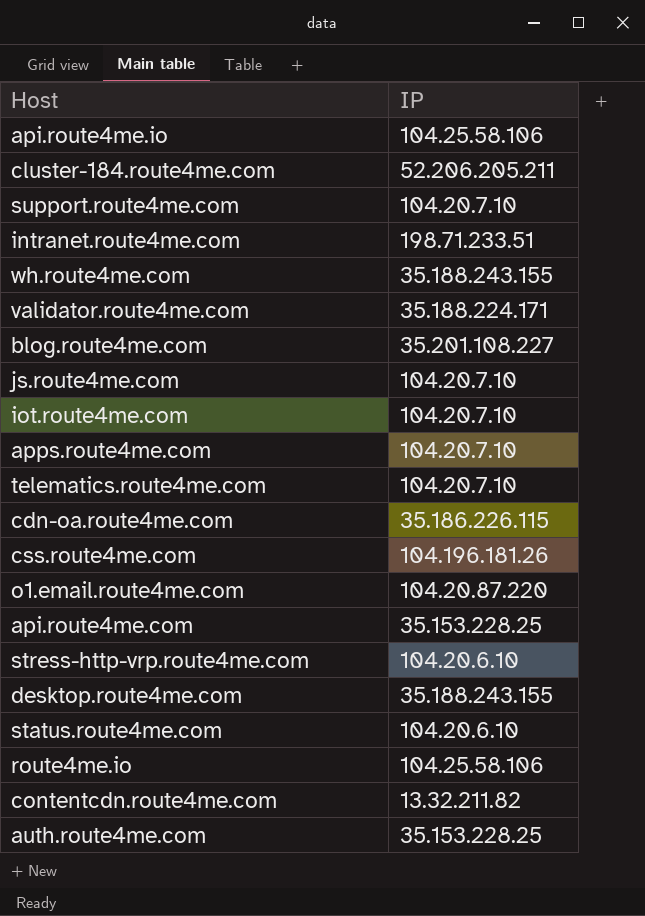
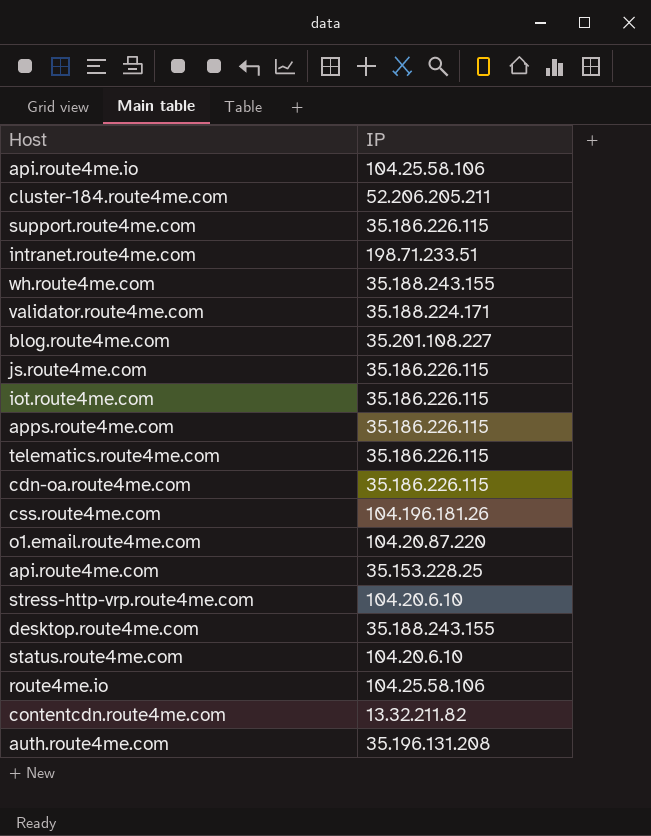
support.route4me.com | IP: 104.20.7.10 -> 35.186.226.115
js.route4me.com | IP: 104.20.7.10 -> 35.186.226.115
iot.route4me.com | IP: 104.20.7.10 -> 35.186.226.115
apps.route4me.com | IP: 104.20.7.10 -> 35.186.226.115
telematics.route4me.com | IP: 104.20.7.10 -> 35.186.226.115
auth.route4me.com | IP: 35.153.228.25 -> 35.196.131.208

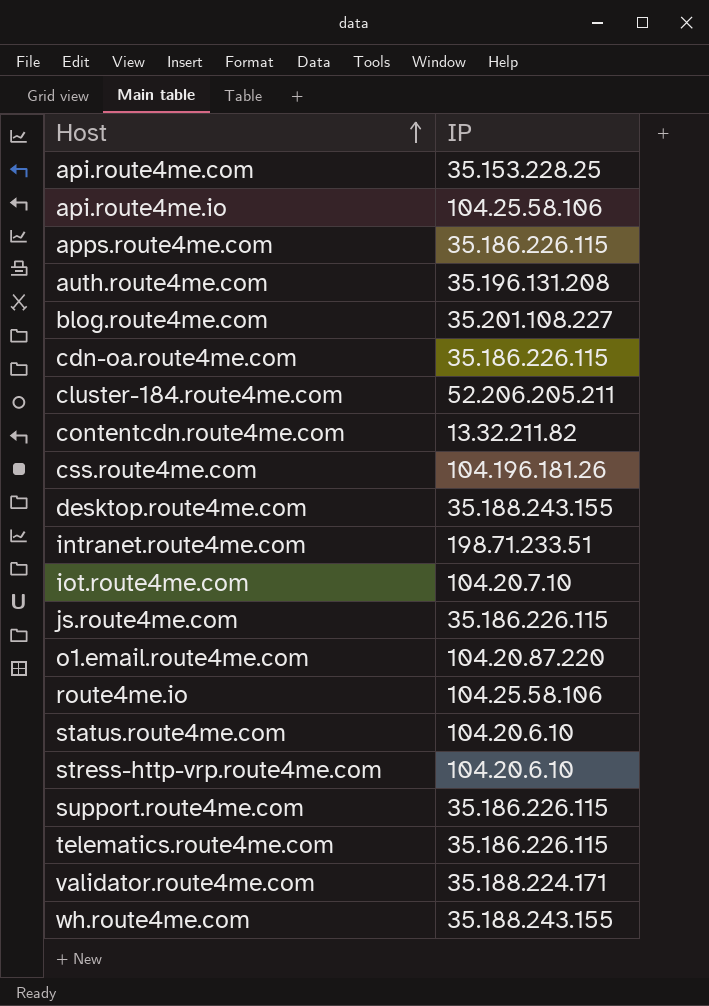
row order: none -> Host ascending
iot.route4me.com | IP: 35.186.226.115 -> 104.20.7.10

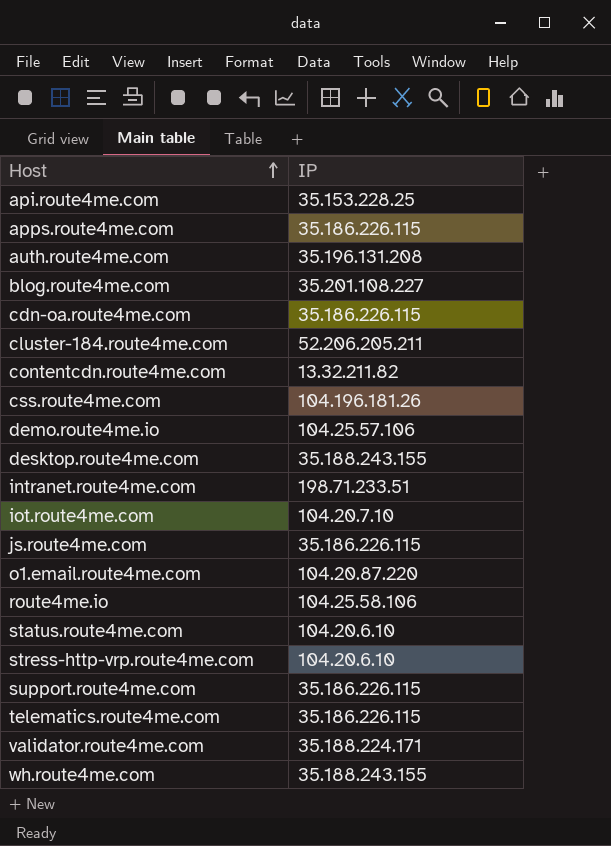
row api.route4me.io: 104.25.58.106 -> none
row demo.route4me.io: none -> 104.25.57.106

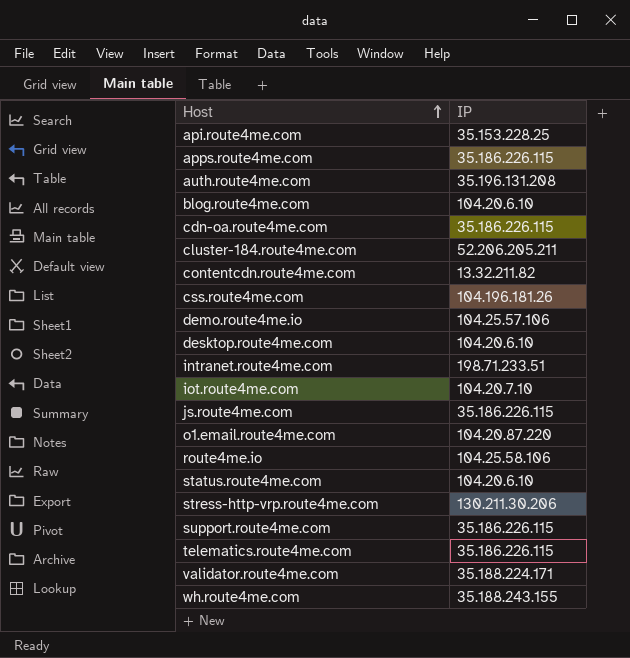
blog.route4me.com | IP: 35.201.108.227 -> 104.20.6.10
desktop.route4me.com | IP: 35.188.243.155 -> 104.20.6.10
stress-http-vrp.route4me.com | IP: 104.20.6.10 -> 130.211.30.206

